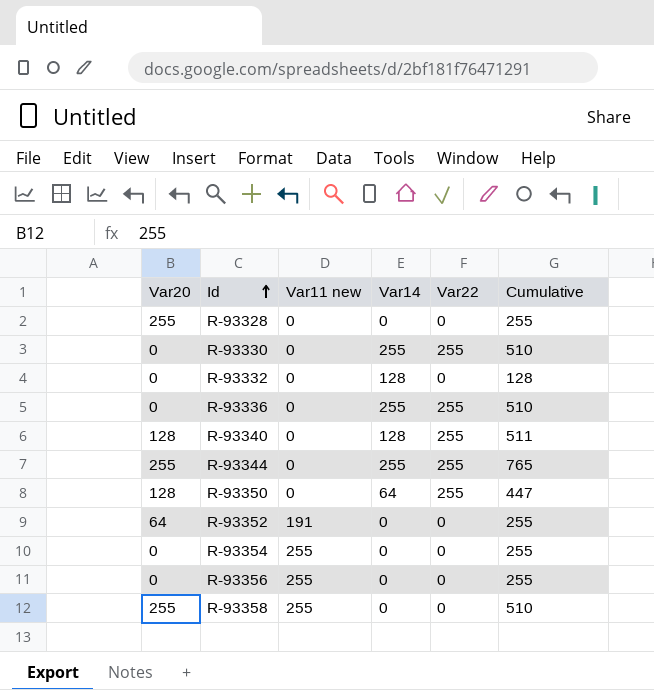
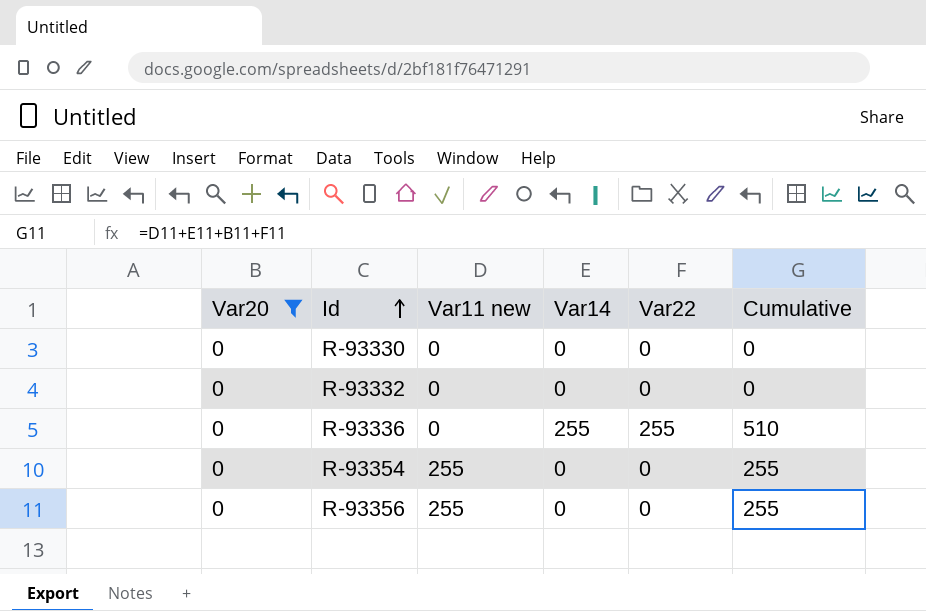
filter: none -> Var20 = 0
R-93330 | Var14: 255 -> 0
R-93330 | Var22: 255 -> 0
R-93330 | Cumulative: 510 -> 0
R-93332 | Var14: 128 -> 0
R-93332 | Cumulative: 128 -> 0

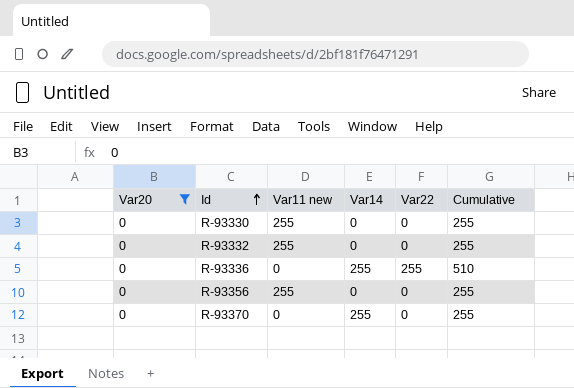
row R-93354: 0 | 255 | 0 | 0 | 255 -> none
R-93330 | Var11 new: 0 -> 255
R-93330 | Cumulative: 0 -> 255
R-93332 | Var11 new: 0 -> 255
R-93332 | Cumulative: 0 -> 255
row R-93370: none -> 0 | 0 | 255 | 0 | 255

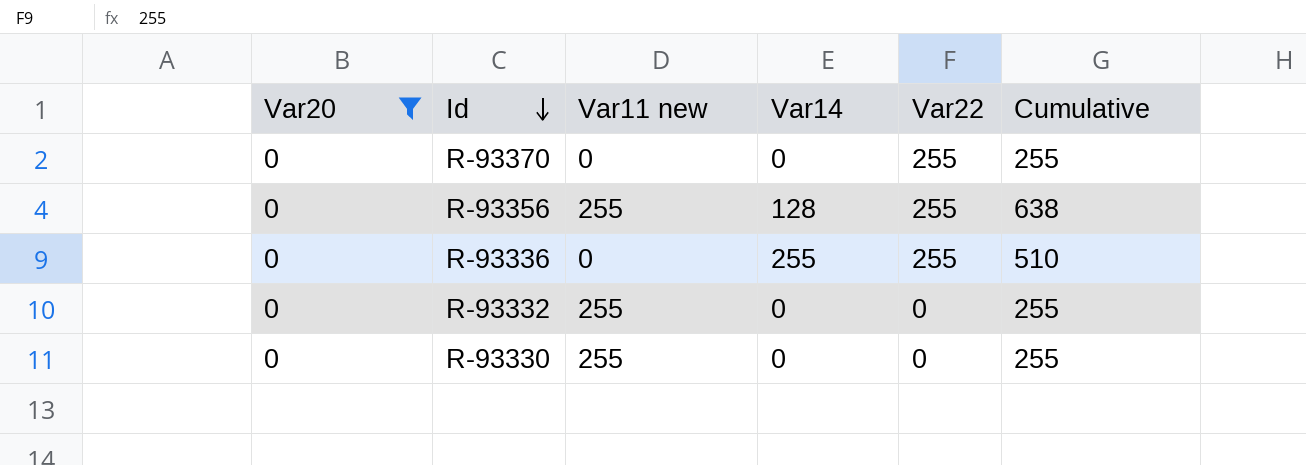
row order: Id ascending -> Id descending
R-93370 | Var14: 255 -> 0
R-93370 | Var22: 0 -> 255
R-93356 | Var14: 0 -> 128
R-93356 | Var22: 0 -> 255
R-93356 | Cumulative: 255 -> 638

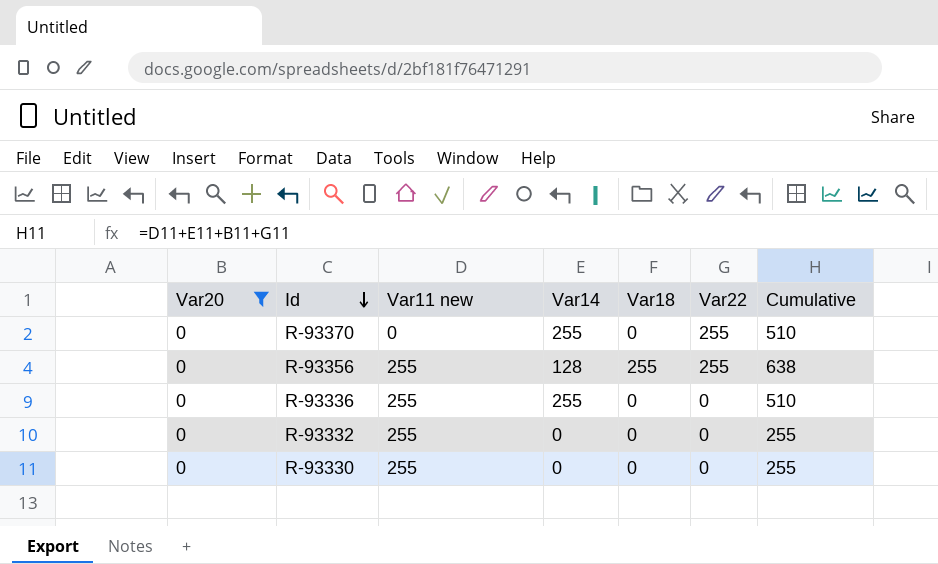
column Var18 | position: none -> 5
R-93370 | Var14: 0 -> 255
R-93370 | Cumulative: 255 -> 510
R-93336 | Var11 new: 0 -> 255
R-93336 | Var22: 255 -> 0

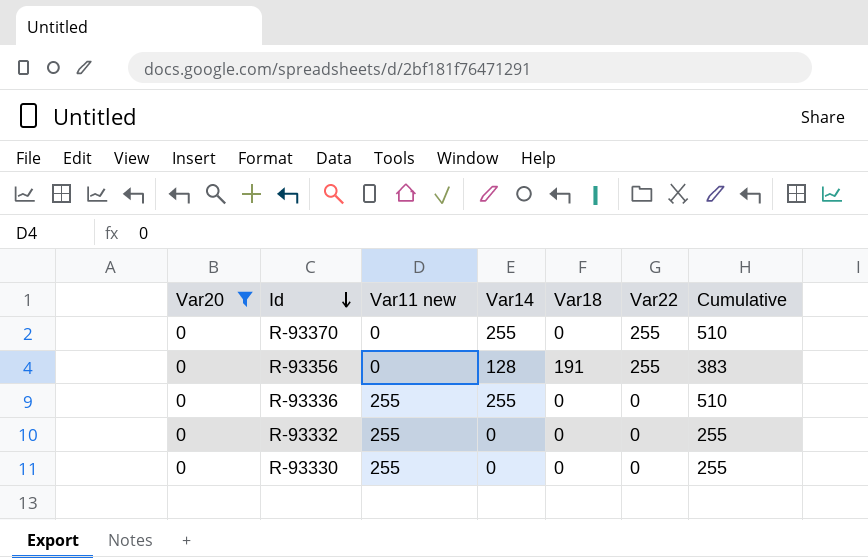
R-93356 | Var11 new: 255 -> 0
R-93356 | Var18: 255 -> 191
R-93356 | Cumulative: 638 -> 383

